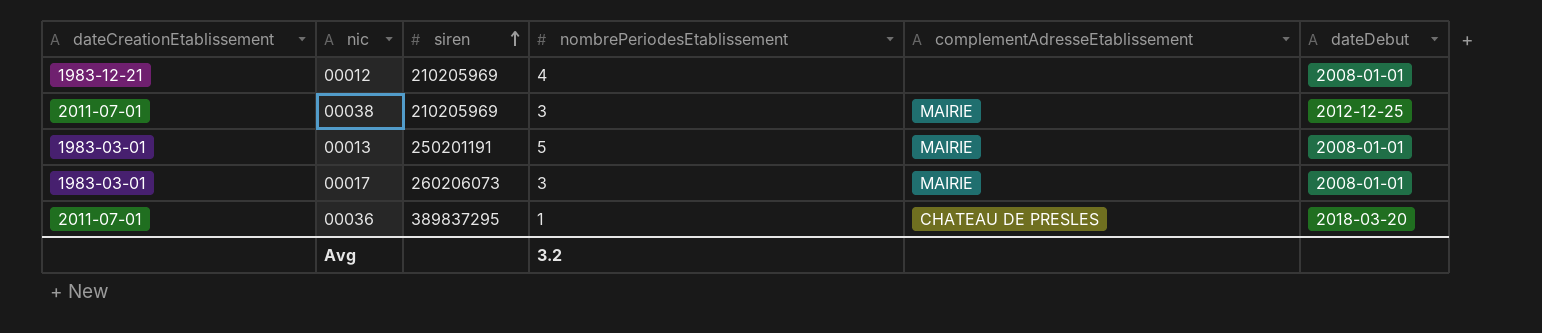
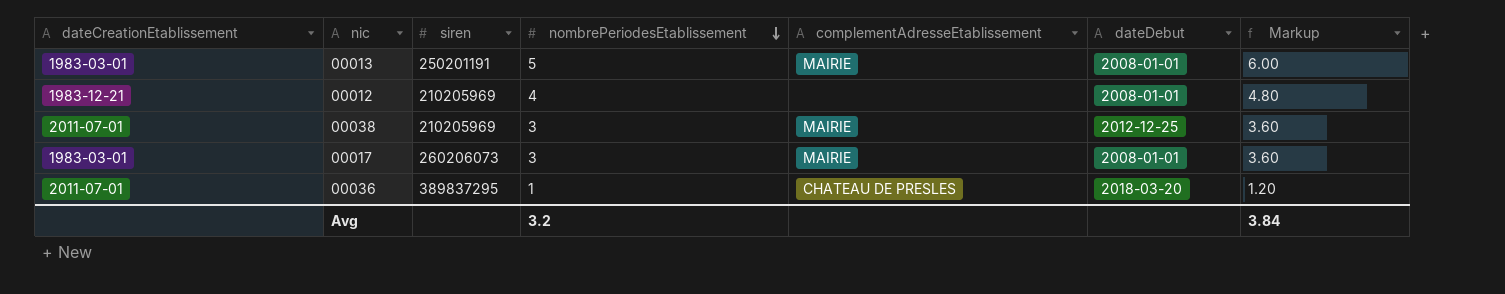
row order: siren ascending -> nombrePeriodesEtablissement descending
column Markup | formula: none -> [nombrePeriodesEtablissement] * 1.2

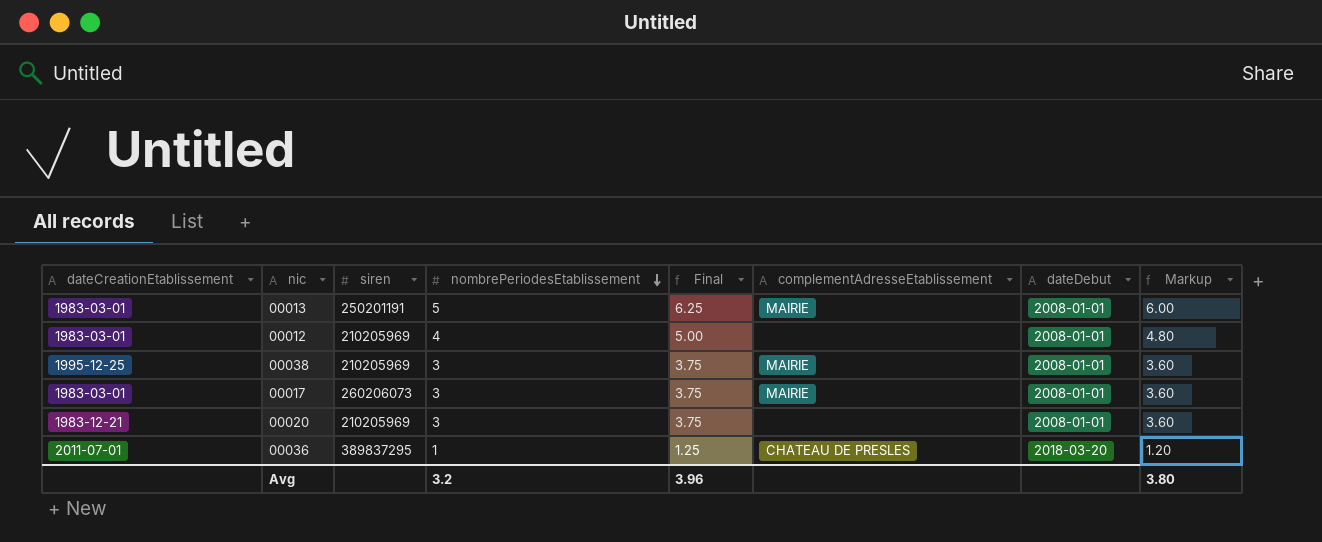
column Final | formula: none -> [nombrePeriodesEtablissement] * 1.25
00012 | dateCreationEtablissement: 1983-12-21 -> 1983-03-01
00038 | dateCreationEtablissement: 2011-07-01 -> 1995-12-25
00038 | dateDebut: 2012-12-25 -> 2008-01-01
row 00020: none -> 1983-12-21 | 210205969 | 3 | 3.75 | none | 2008-01-01 | 3.60
Avg | Markup: 3.84 -> 3.80

